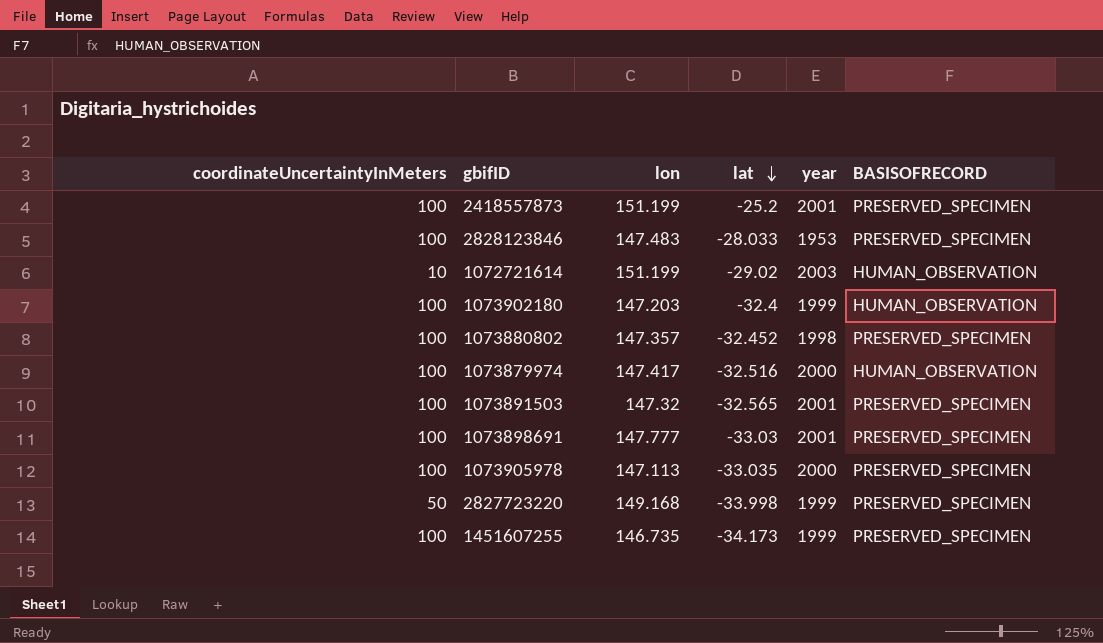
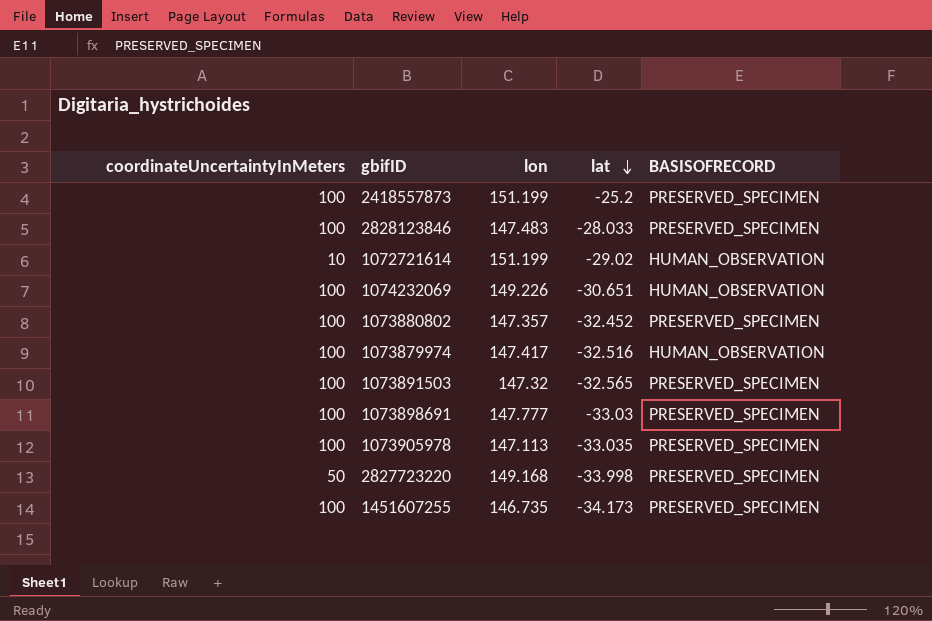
column year | position: 5 -> none
row 1073902180: 100 | 147.203 | -32.4 | 1999 | HUMAN_OBSERVATION -> none
row 1074232069: none -> 100 | 149.226 | -30.651 | HUMAN_OBSERVATION

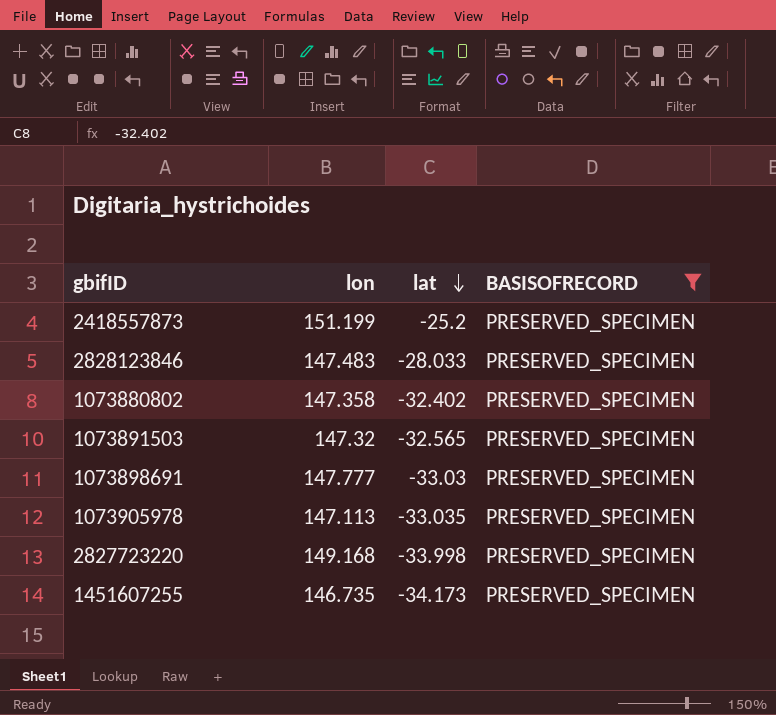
filter: none -> BASISOFRECORD = PRESERVED_SPECIMEN
column coordinateUncertaintyInMeters | position: 1 -> none
1073880802 | lon: 147.357 -> 147.358
1073880802 | lat: -32.452 -> -32.402

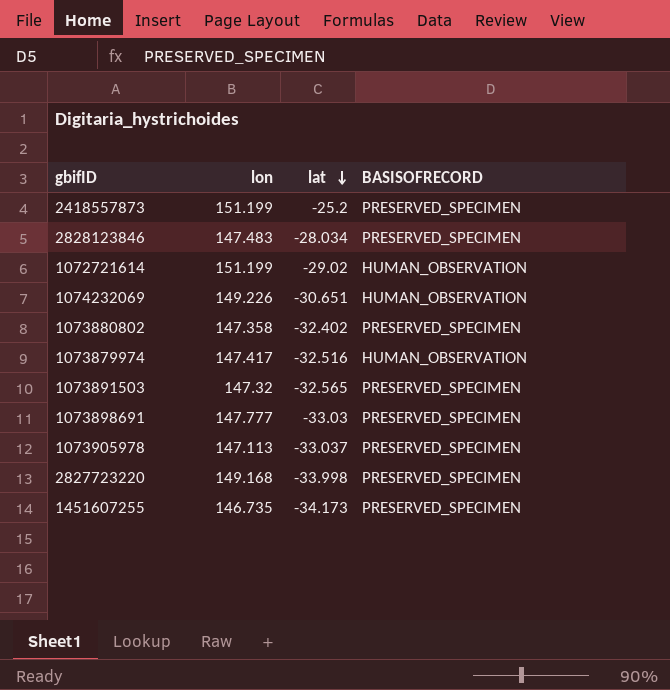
filter: BASISOFRECORD = PRESERVED_SPECIMEN -> none
2828123846 | lat: -28.033 -> -28.034
1073905978 | lat: -33.035 -> -33.037

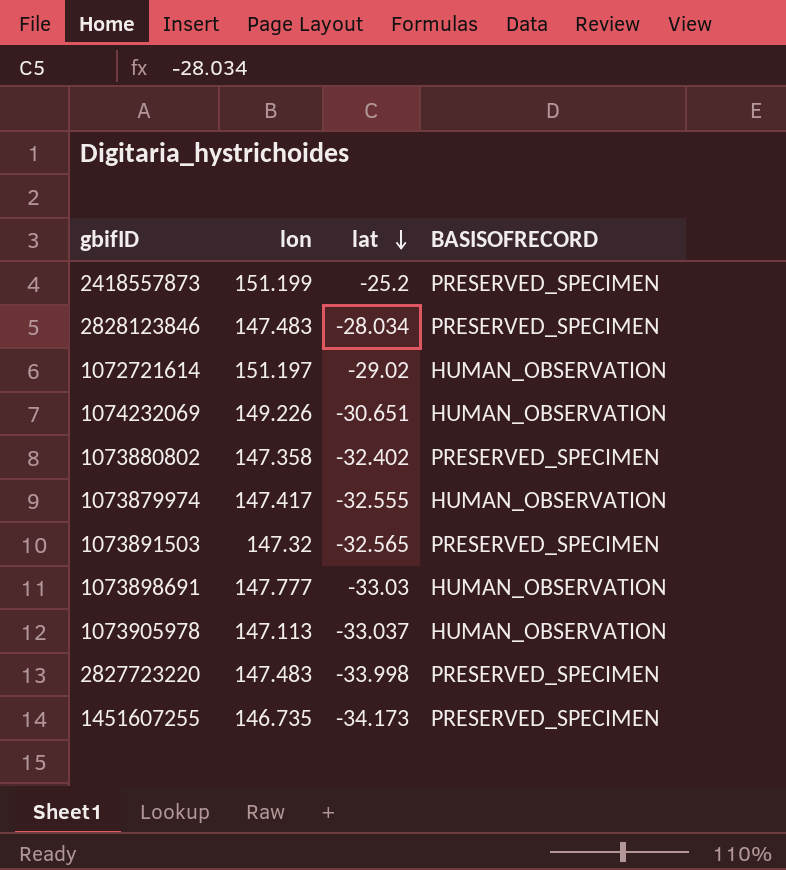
1072721614 | lon: 151.199 -> 151.197
1073879974 | lat: -32.516 -> -32.555
1073898691 | BASISOFRECORD: PRESERVED_SPECIMEN -> HUMAN_OBSERVATION
1073905978 | BASISOFRECORD: PRESERVED_SPECIMEN -> HUMAN_OBSERVATION
2827723220 | lon: 149.168 -> 147.483

